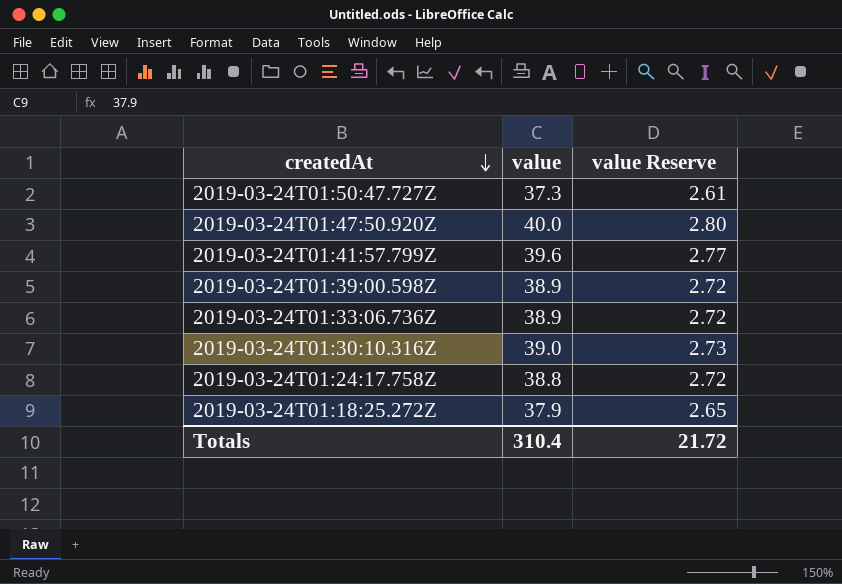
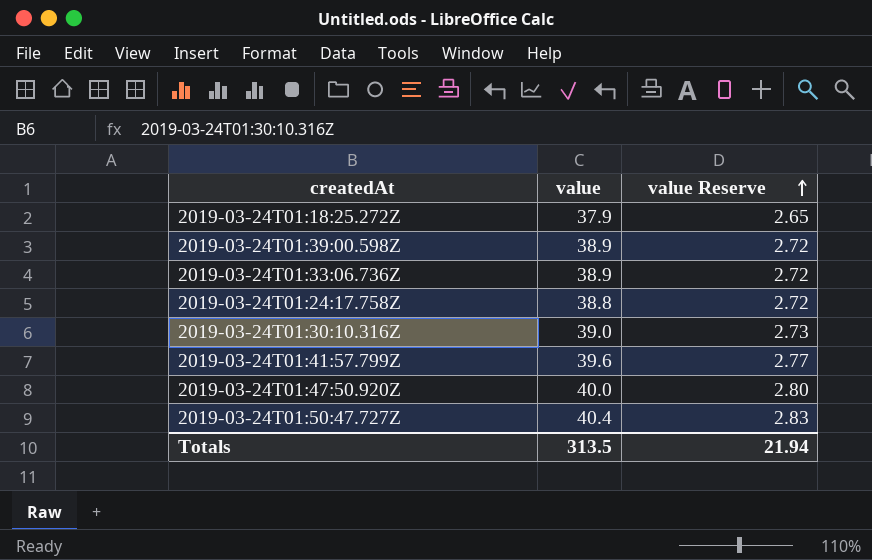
row order: createdAt descending -> value Reserve ascending
2019-03-24T01:50:47.727Z | value: 37.3 -> 40.4
2019-03-24T01:50:47.727Z | value Reserve: 2.61 -> 2.83
Totals | value: 310.4 -> 313.5
Totals | value Reserve: 21.72 -> 21.94

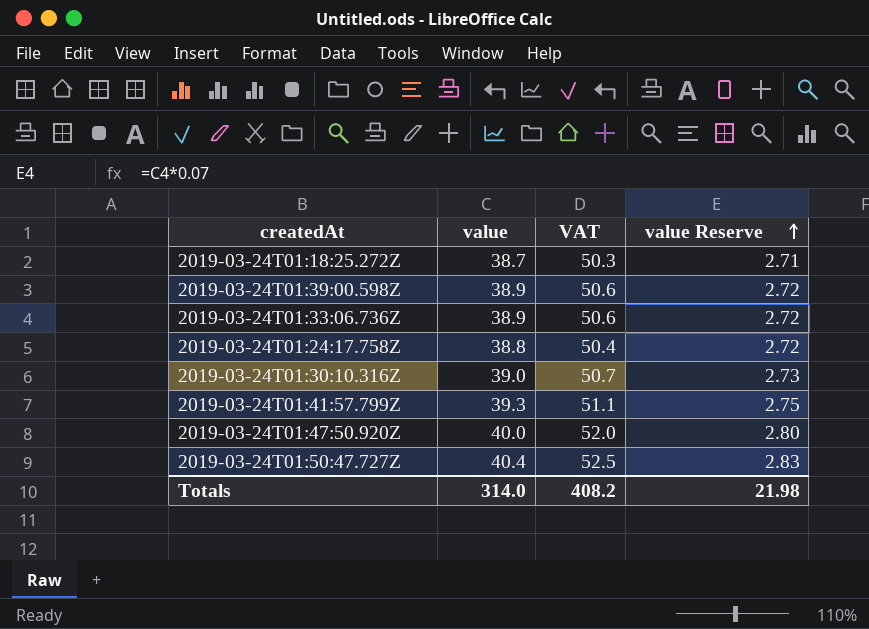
column VAT | formula: none -> [value] * 1.3
2019-03-24T01:18:25.272Z | value: 37.9 -> 38.7
2019-03-24T01:18:25.272Z | value Reserve: 2.65 -> 2.71
2019-03-24T01:41:57.799Z | value: 39.6 -> 39.3
2019-03-24T01:41:57.799Z | value Reserve: 2.77 -> 2.75
Totals | value: 313.5 -> 314.0
Totals | value Reserve: 21.94 -> 21.98

